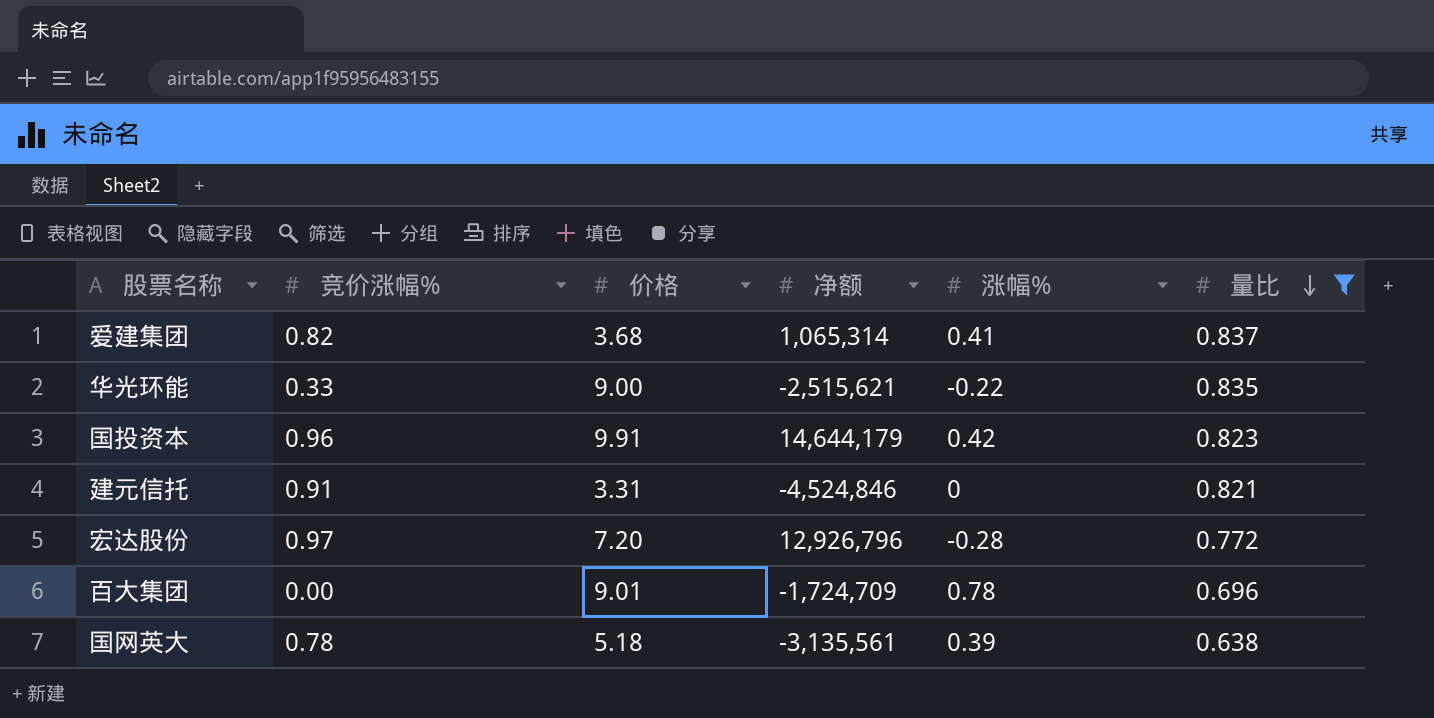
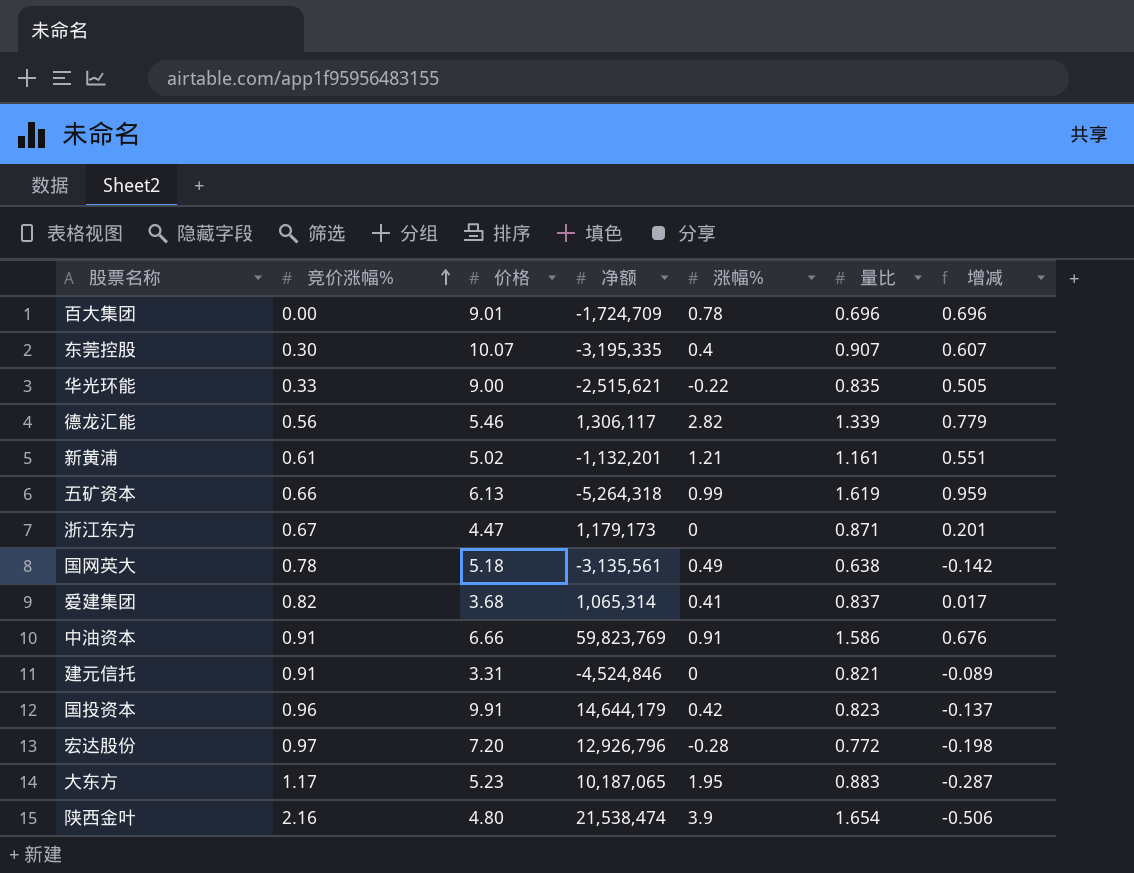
filter: 量比 <= 0.837 -> none
row order: 量比 descending -> 竞价涨幅% ascending
column 增减 | formula: none -> [量比] - [竞价涨幅%]
国网英大 | 涨幅%: 0.39 -> 0.49

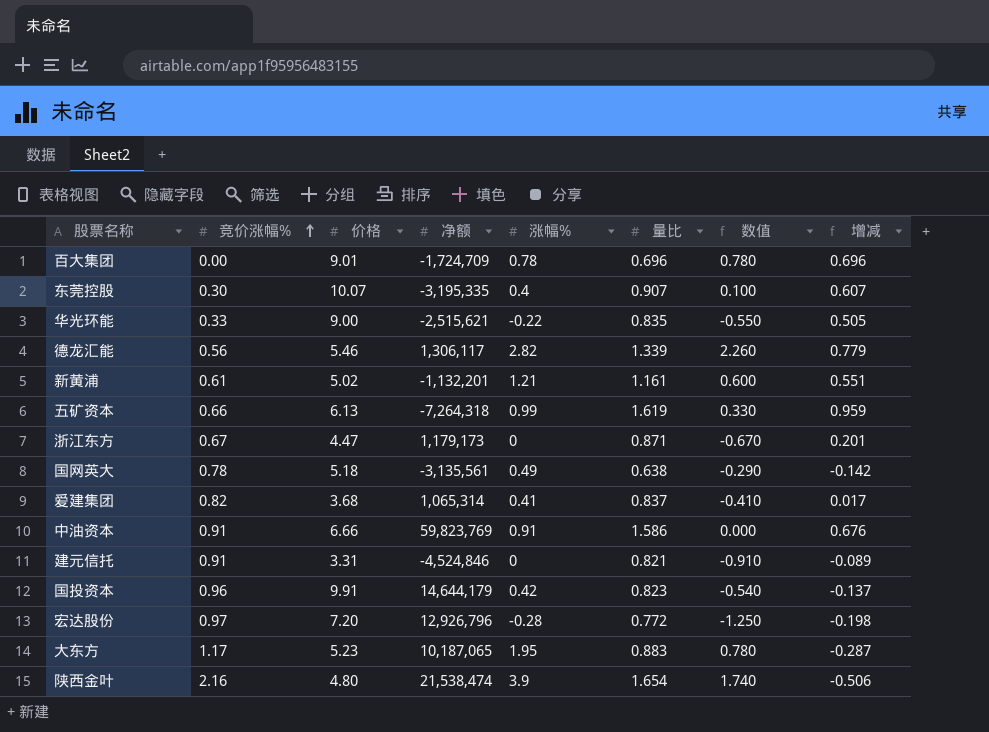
column 数值 | formula: none -> [涨幅%] - [竞价涨幅%]
五矿资本 | 净额: -5,264,318 -> -7,264,318

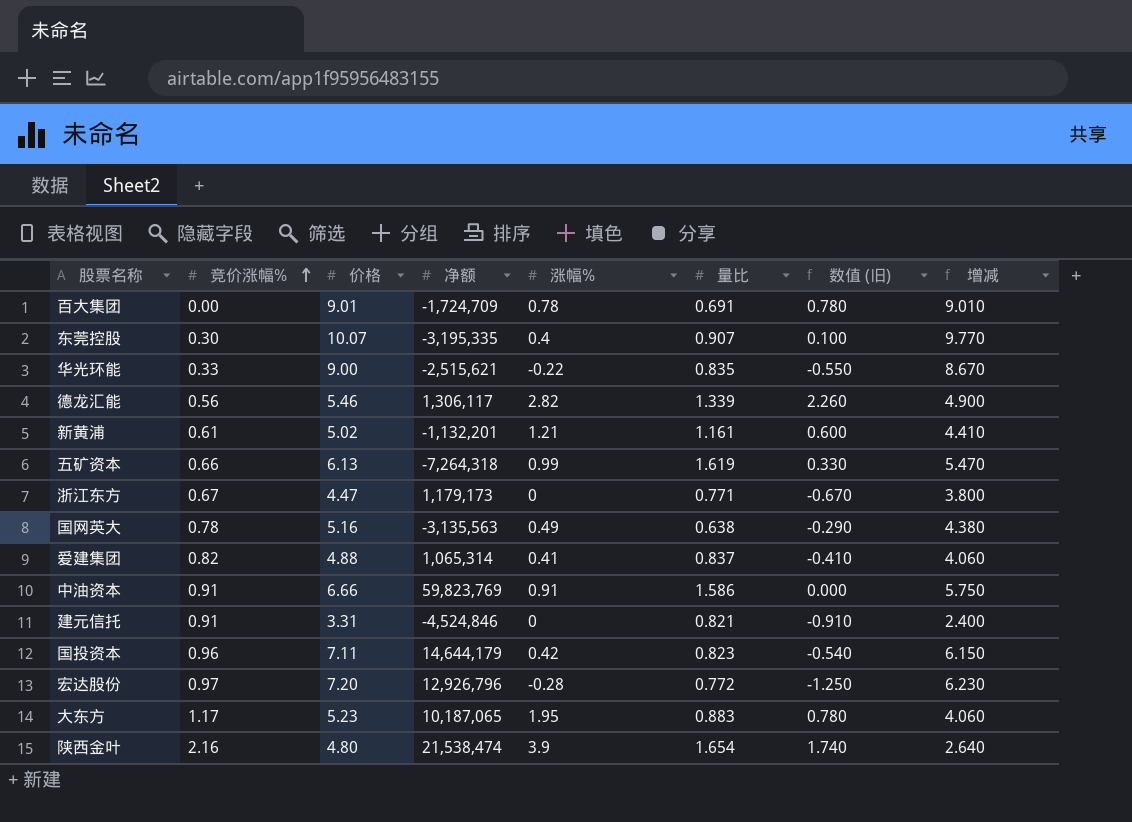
column name: 数值 -> 数值 (旧)
column 增减 | formula: [量比] - [竞价涨幅%] -> [价格] - [竞价涨幅%]
百大集团 | 量比: 0.696 -> 0.691
浙江东方 | 量比: 0.871 -> 0.771
国网英大 | 价格: 5.18 -> 5.16
国网英大 | 净额: -3,135,561 -> -3,135,563
爱建集团 | 价格: 3.68 -> 4.88
国投资本 | 价格: 9.91 -> 7.11

